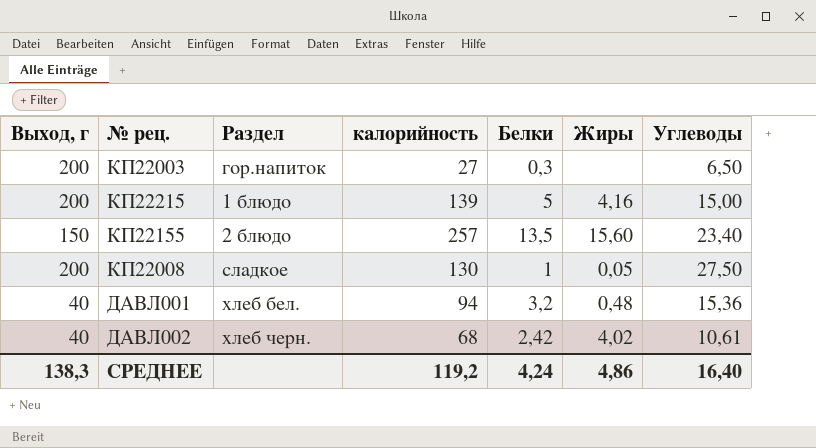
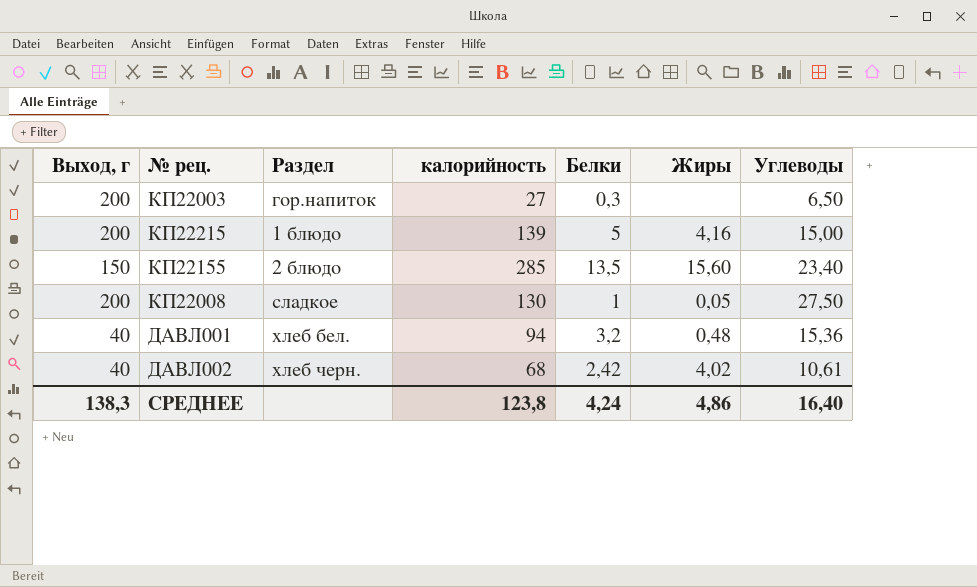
КП22155 | калорийность: 257 -> 285
СРЕДНЕЕ | калорийность: 119,2 -> 123,8

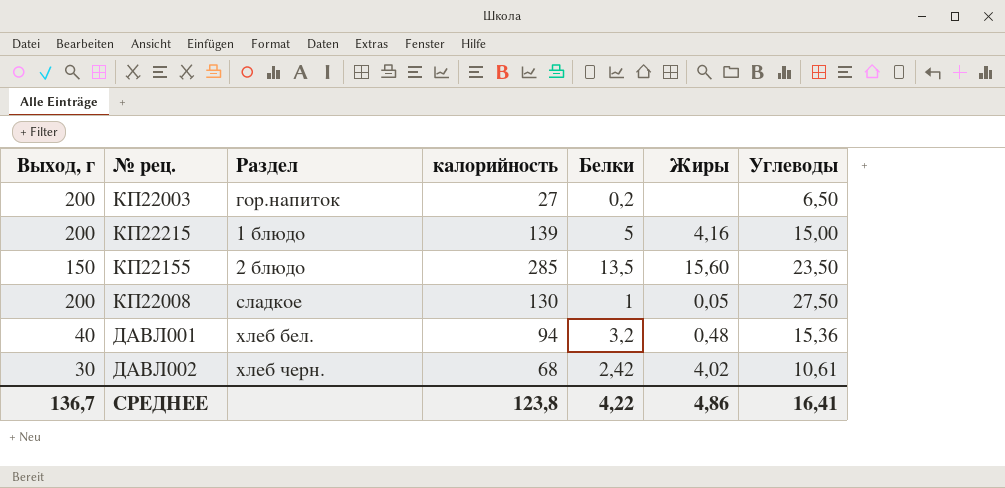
КП22003 | Белки: 0,3 -> 0,2
КП22155 | Углеводы: 23,40 -> 23,50
ДАВЛ002 | Выход, г: 40 -> 30
СРЕДНЕЕ | Выход, г: 138,3 -> 136,7
СРЕДНЕЕ | Белки: 4,24 -> 4,22
СРЕДНЕЕ | Углеводы: 16,40 -> 16,41

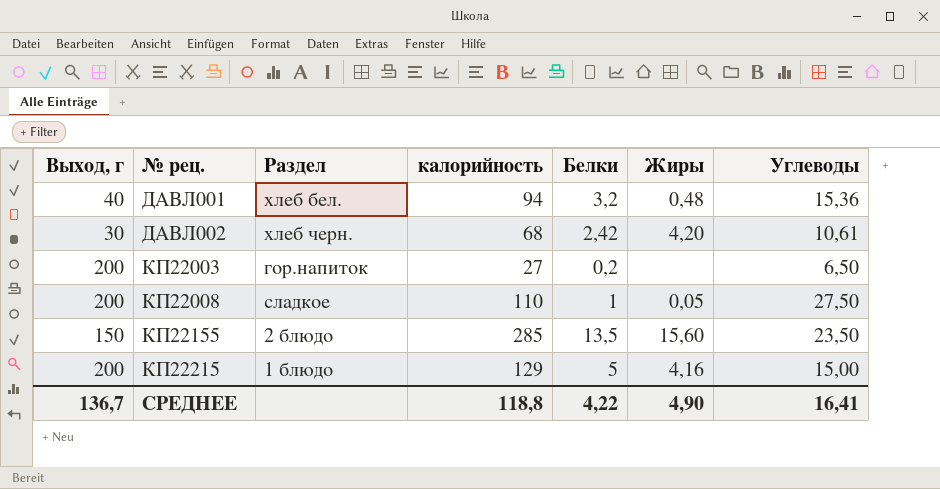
row order: none -> № рец. ascending
ДАВЛ002 | Жиры: 4,02 -> 4,20
КП22008 | калорийность: 130 -> 110
КП22215 | калорийность: 139 -> 129
СРЕДНЕЕ | калорийность: 123,8 -> 118,8
СРЕДНЕЕ | Жиры: 4,86 -> 4,90

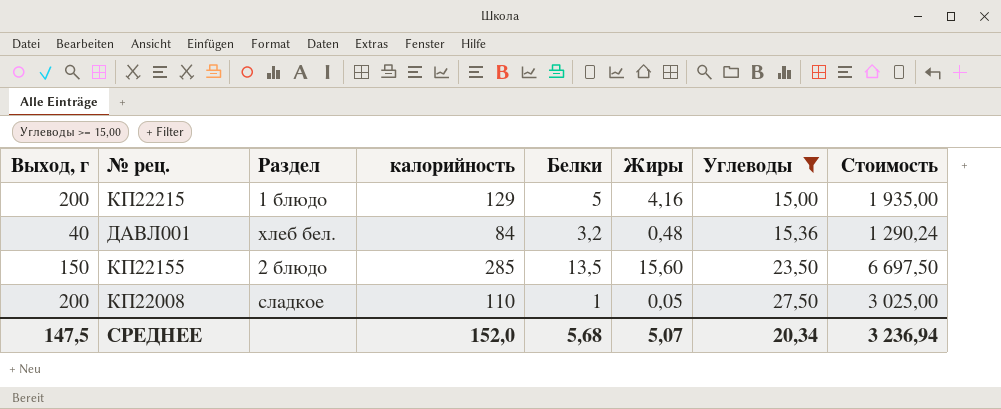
filter: none -> Углеводы >= 15,00
row order: № рец. ascending -> Углеводы ascending
column Стоимость | formula: none -> [калорийность] * [Углеводы]
ДАВЛ001 | калорийность: 94 -> 84
СРЕДНЕЕ | Выход, г: 136,7 -> 147,5
СРЕДНЕЕ | калорийность: 118,8 -> 152,0
СРЕДНЕЕ | Белки: 4,22 -> 5,68
СРЕДНЕЕ | Жиры: 4,90 -> 5,07
СРЕДНЕЕ | Углеводы: 16,41 -> 20,34

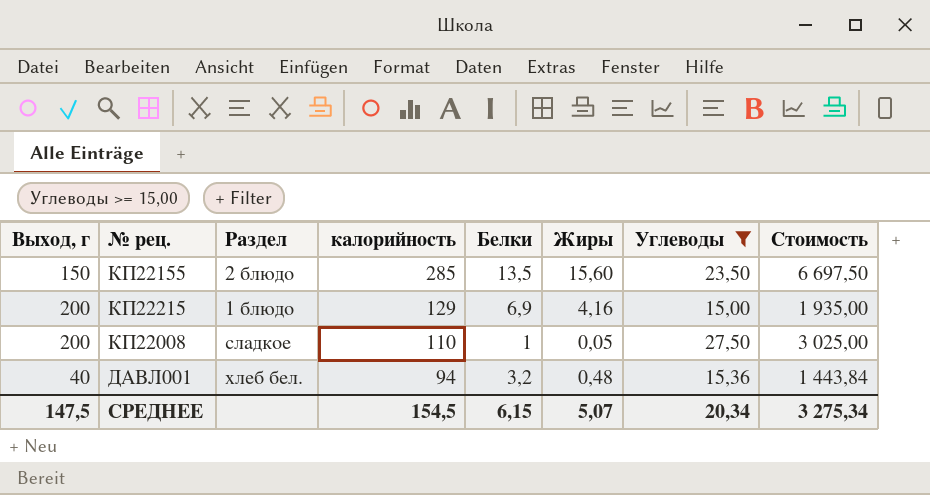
row order: Углеводы ascending -> калорийность descending
КП22215 | Белки: 5 -> 6,9
ДАВЛ001 | калорийность: 84 -> 94
ДАВЛ001 | Стоимость: 1 290,24 -> 1 443,84
СРЕДНЕЕ | калорийность: 152,0 -> 154,5
СРЕДНЕЕ | Белки: 5,68 -> 6,15
СРЕДНЕЕ | Стоимость: 3 236,94 -> 3 275,34

